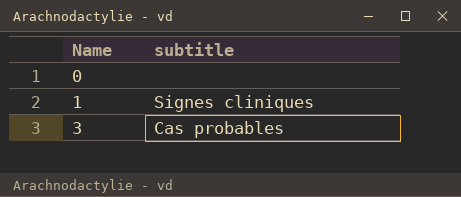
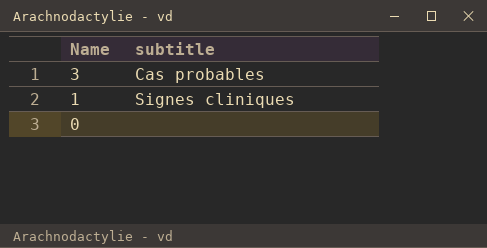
row order: Name ascending -> Name descending

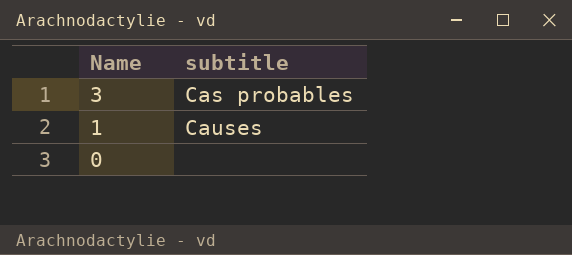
1 | subtitle: Signes cliniques -> Causes

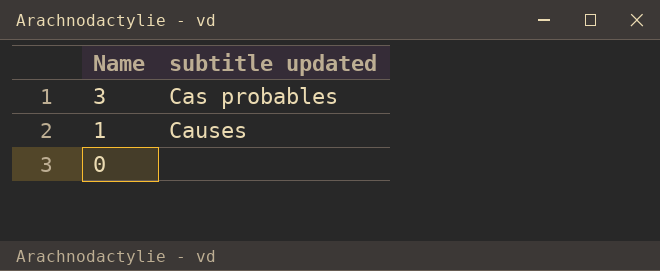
column name: subtitle -> subtitle updated

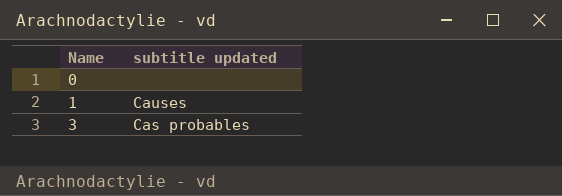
row order: Name descending -> Name ascending

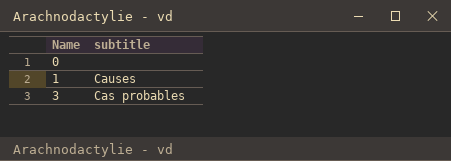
column name: subtitle updated -> subtitle

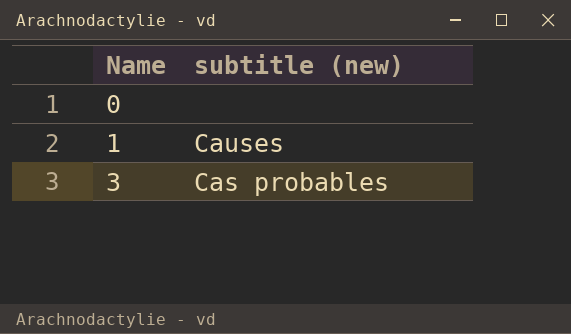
column name: subtitle -> subtitle (new)

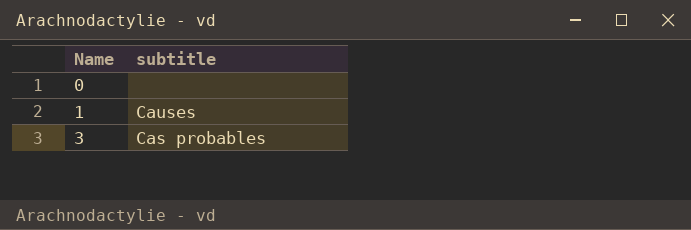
column name: subtitle (new) -> subtitle

